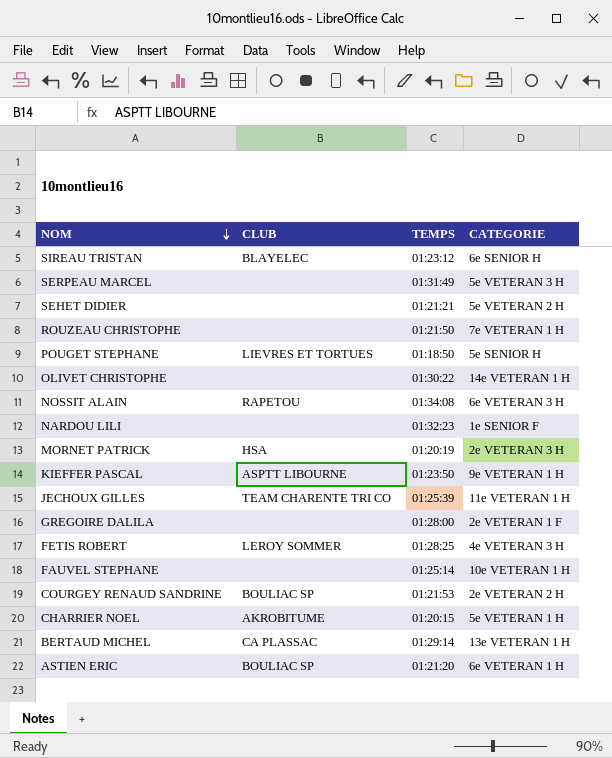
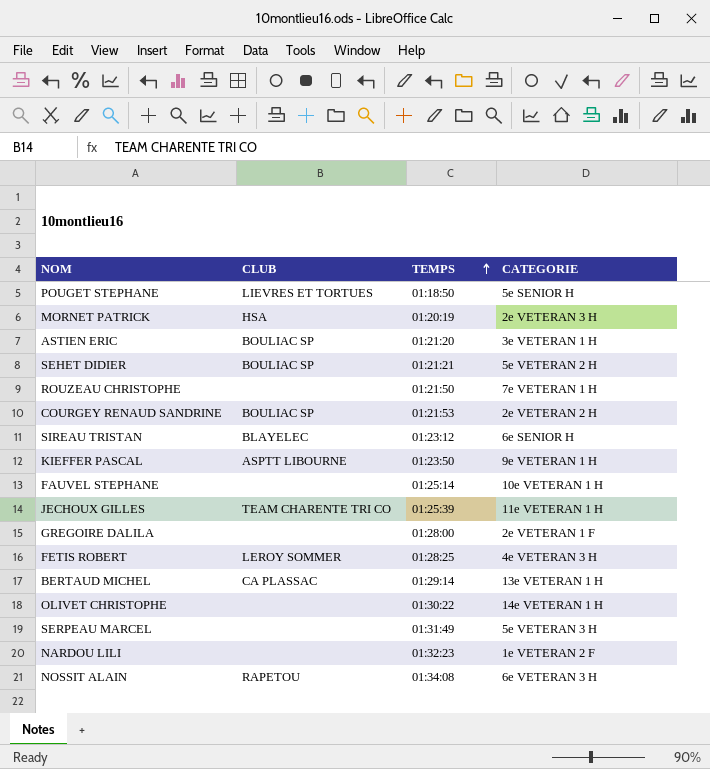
row order: NOM descending -> TEMPS ascending
row CHARRIER NOEL: AKROBITUME | 01:20:15 | 5e VETERAN 1 H -> none
ASTIEN ERIC | CATEGORIE: 6e VETERAN 1 H -> 3e VETERAN 1 H
SEHET DIDIER | CLUB: none -> BOULIAC SP
NARDOU LILI | CATEGORIE: 1e SENIOR F -> 1e VETERAN 2 F

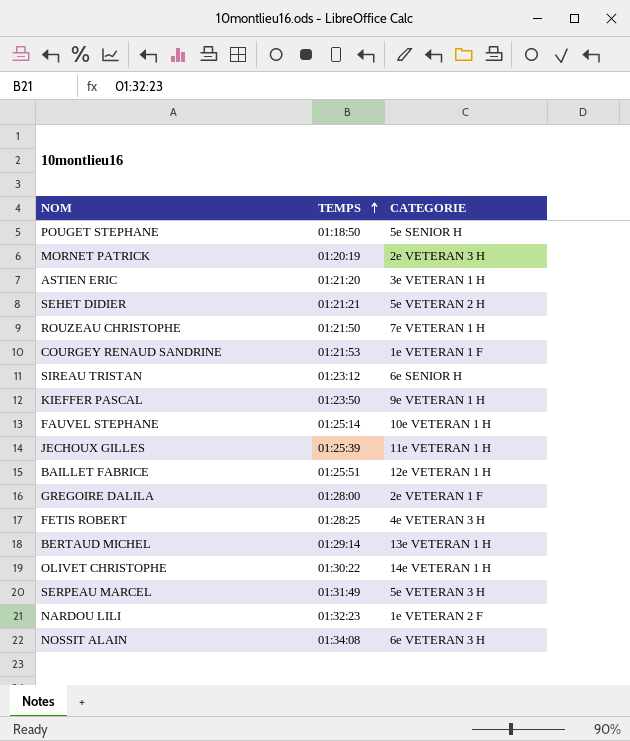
column CLUB | position: 2 -> none
COURGEY RENAUD SANDRINE | CATEGORIE: 2e VETERAN 2 H -> 1e VETERAN 1 F
row BAILLET FABRICE: none -> 01:25:51 | 12e VETERAN 1 H

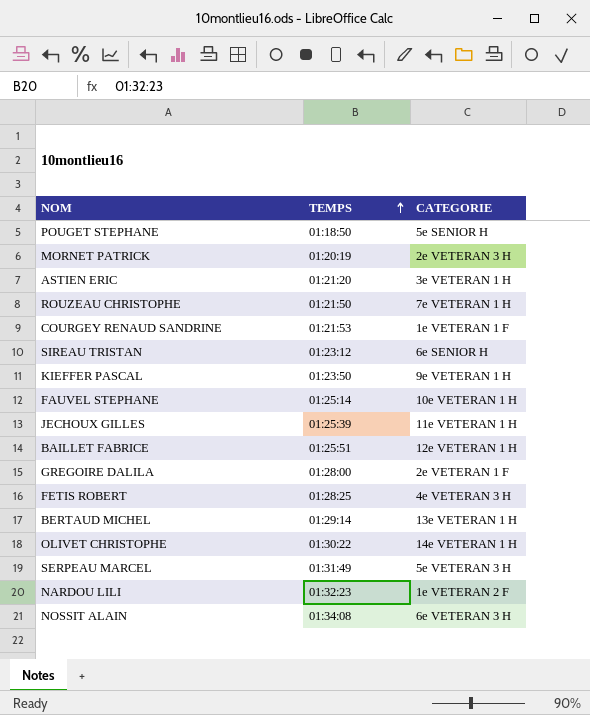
row SEHET DIDIER: 01:21:21 | 5e VETERAN 2 H -> none

